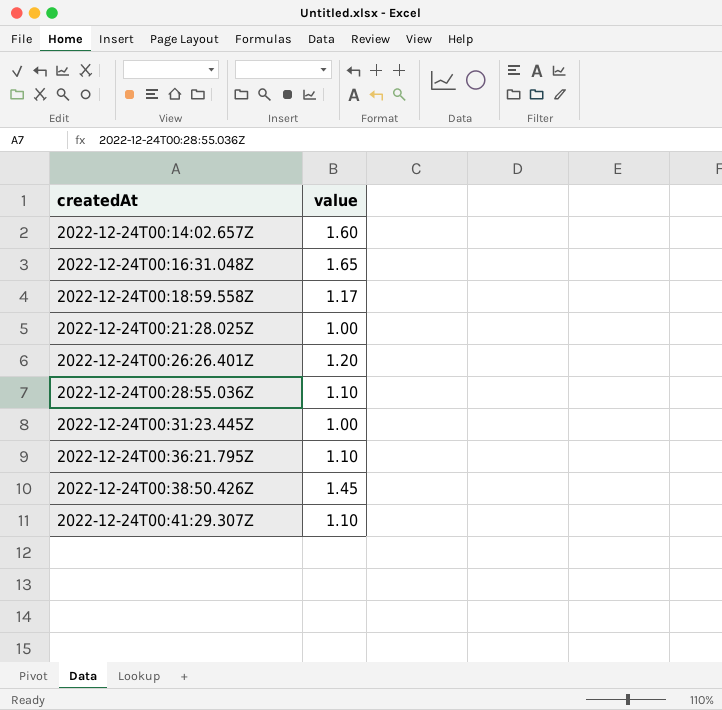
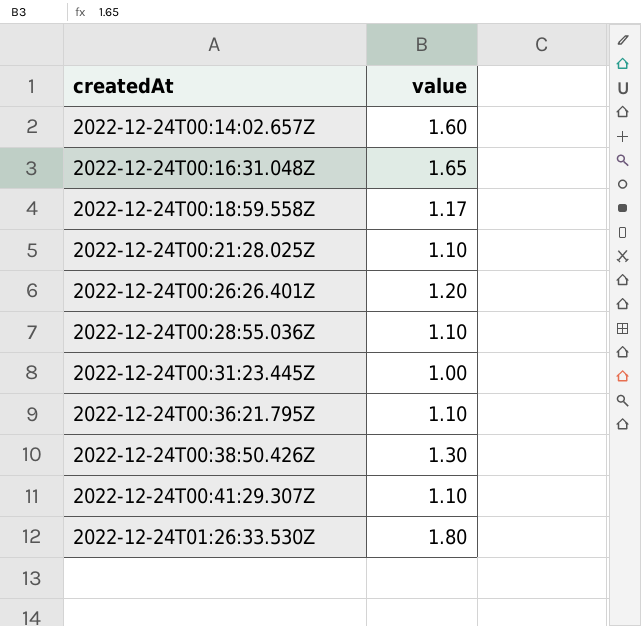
2022-12-24T00:21:28.025Z | value: 1.00 -> 1.10
2022-12-24T00:38:50.426Z | value: 1.45 -> 1.30
row 2022-12-24T01:26:33.530Z: none -> 1.80

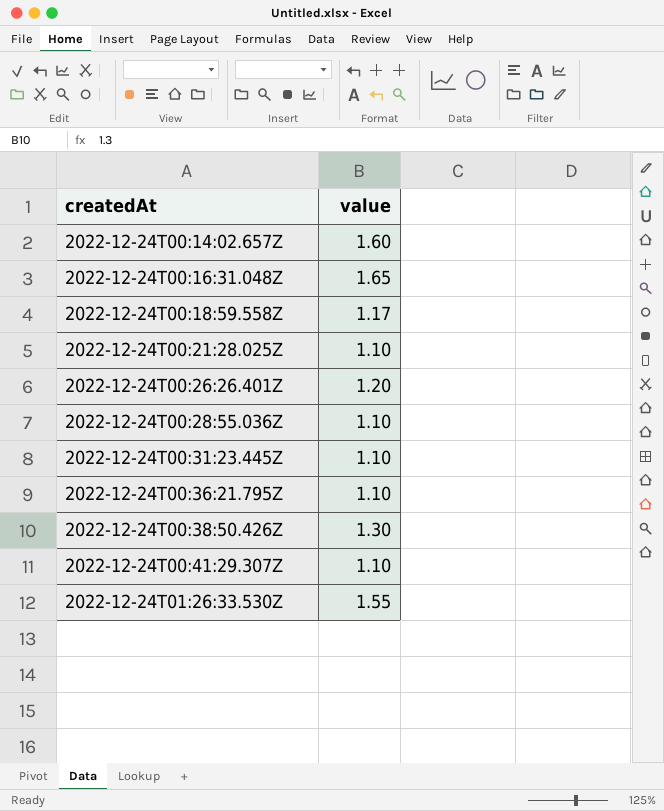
2022-12-24T00:31:23.445Z | value: 1.00 -> 1.10
2022-12-24T01:26:33.530Z | value: 1.80 -> 1.55

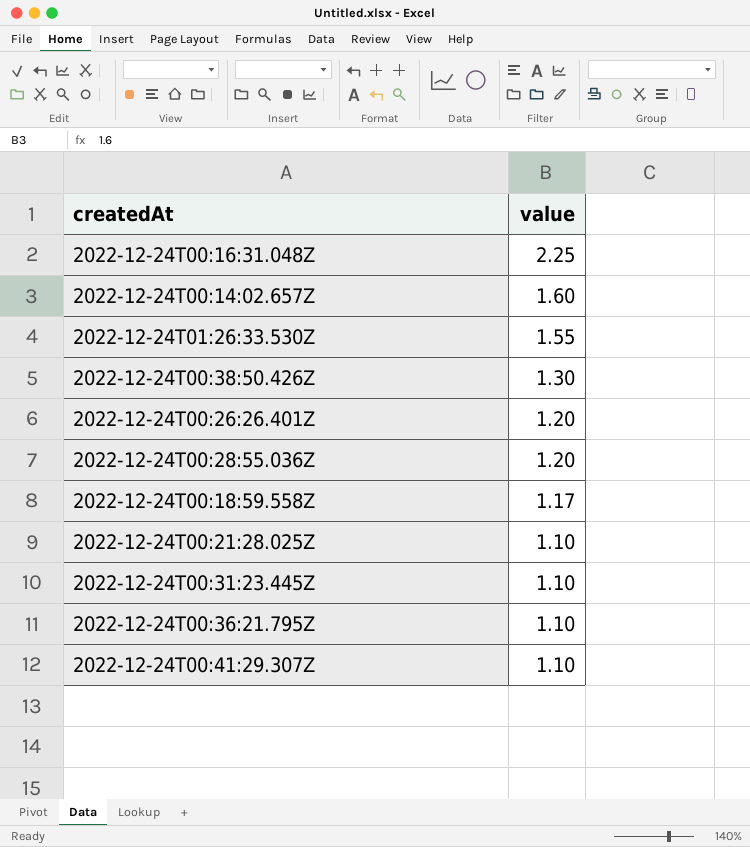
row order: createdAt ascending -> value descending
2022-12-24T00:16:31.048Z | value: 1.65 -> 2.25
2022-12-24T00:28:55.036Z | value: 1.10 -> 1.20

